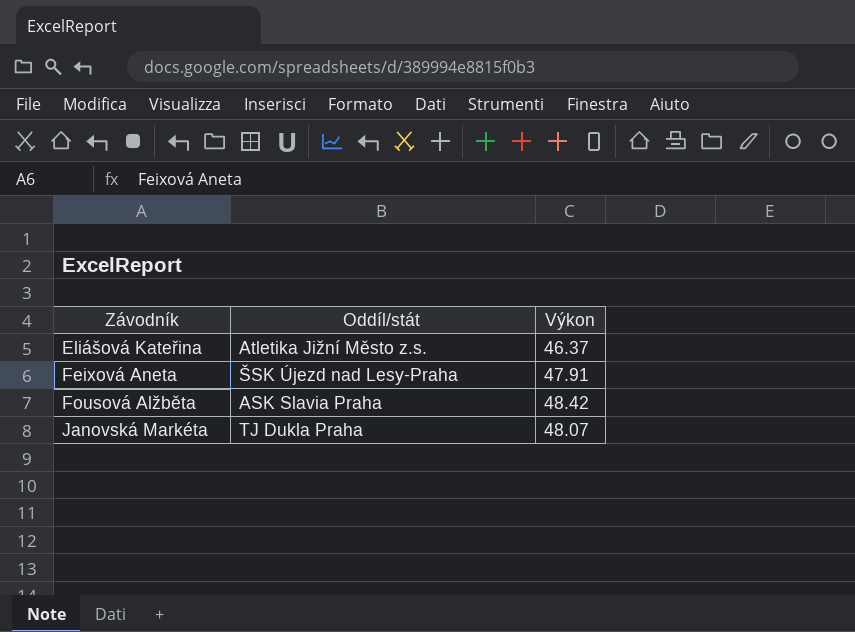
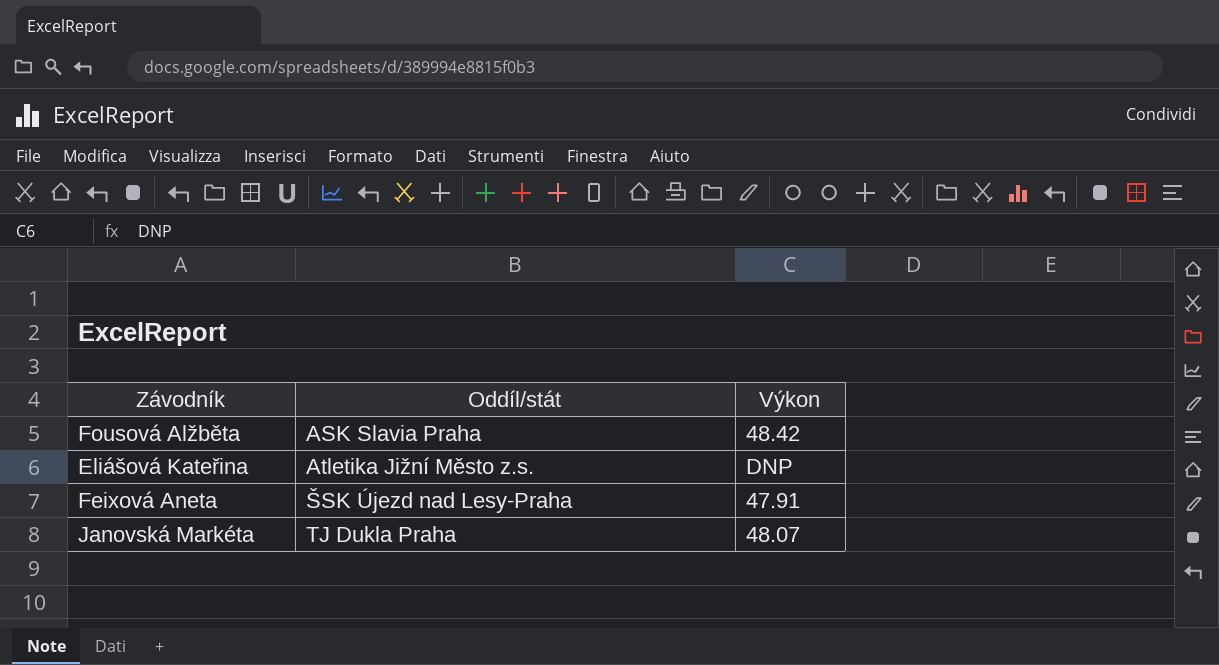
row order: Závodník ascending -> Oddíl/stát ascending
Eliášová Kateřina | Výkon: 46.37 -> DNP

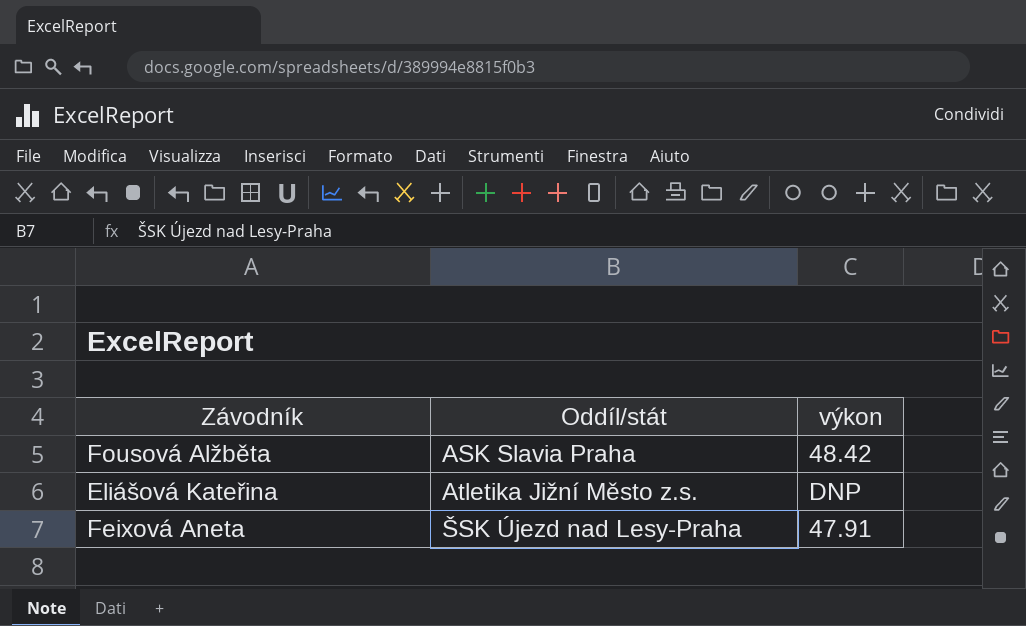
column name: Výkon -> výkon
row Janovská Markéta: TJ Dukla Praha | 48.07 -> none

